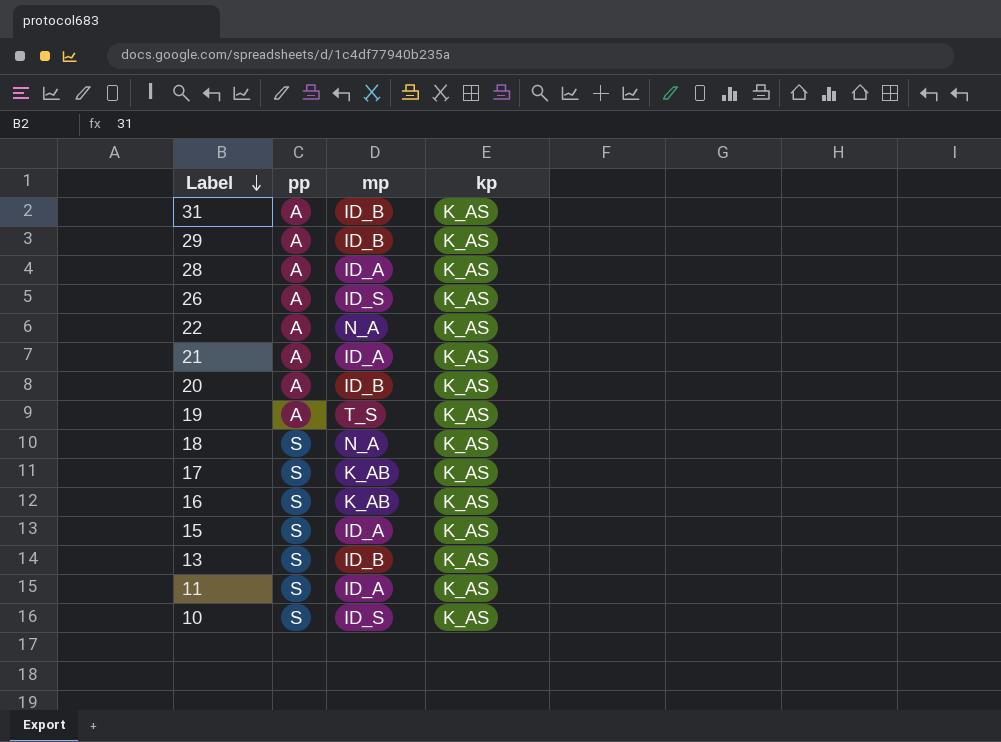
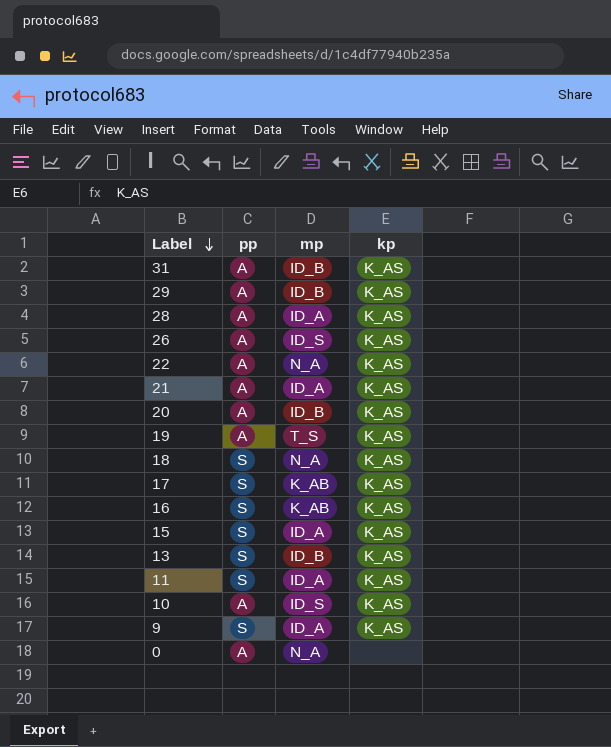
10 | pp: S -> A
row 9: none -> S | ID_A | K_AS
row 0: none -> A | N_A | none

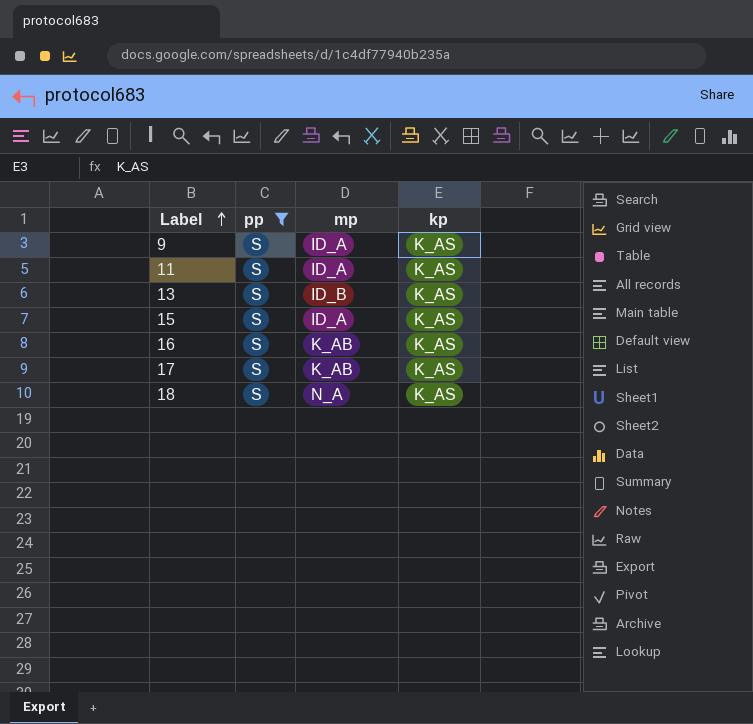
filter: none -> pp = S
row order: Label descending -> Label ascending

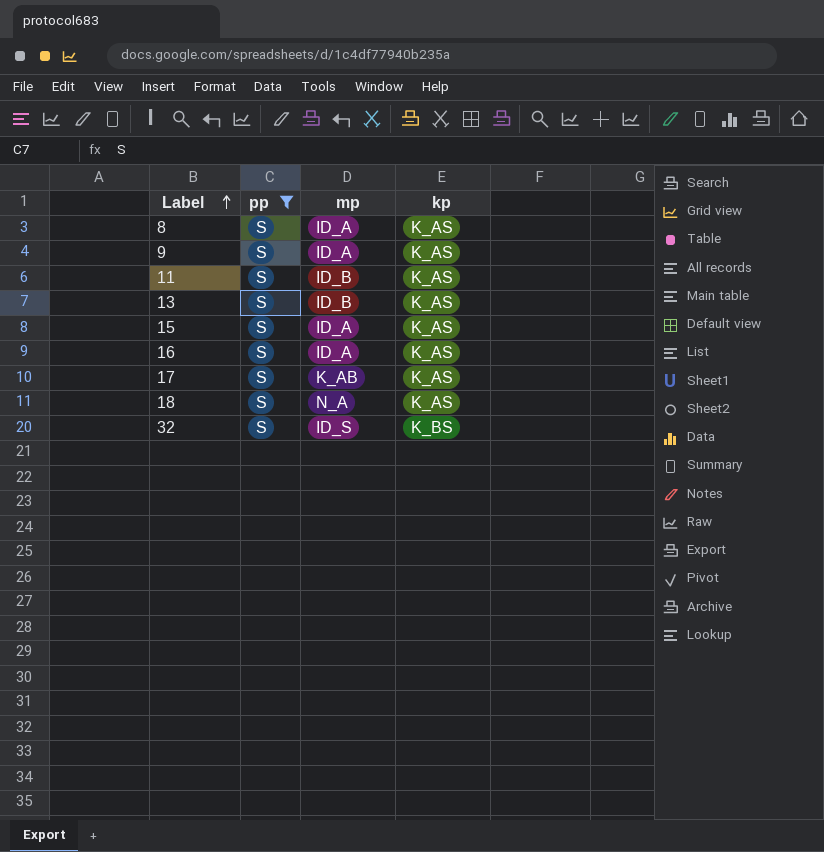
row 8: none -> S | ID_A | K_AS
11 | mp: ID_A -> ID_B
16 | mp: K_AB -> ID_A
row 32: none -> S | ID_S | K_BS

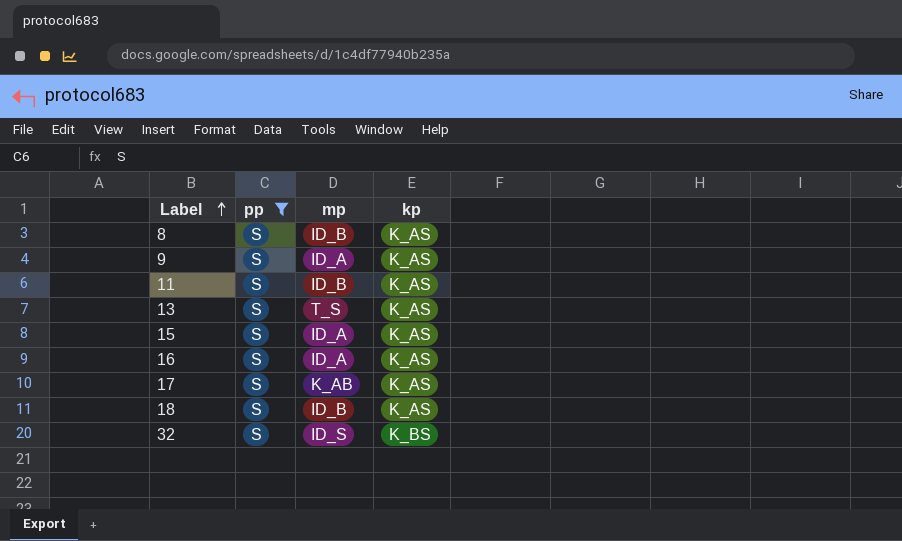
8 | mp: ID_A -> ID_B
13 | mp: ID_B -> T_S
18 | mp: N_A -> ID_B

